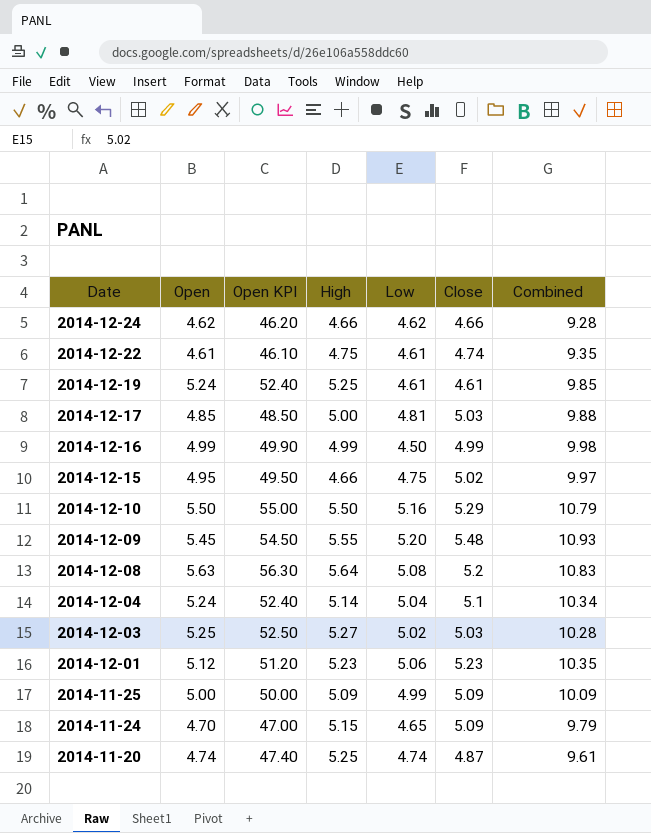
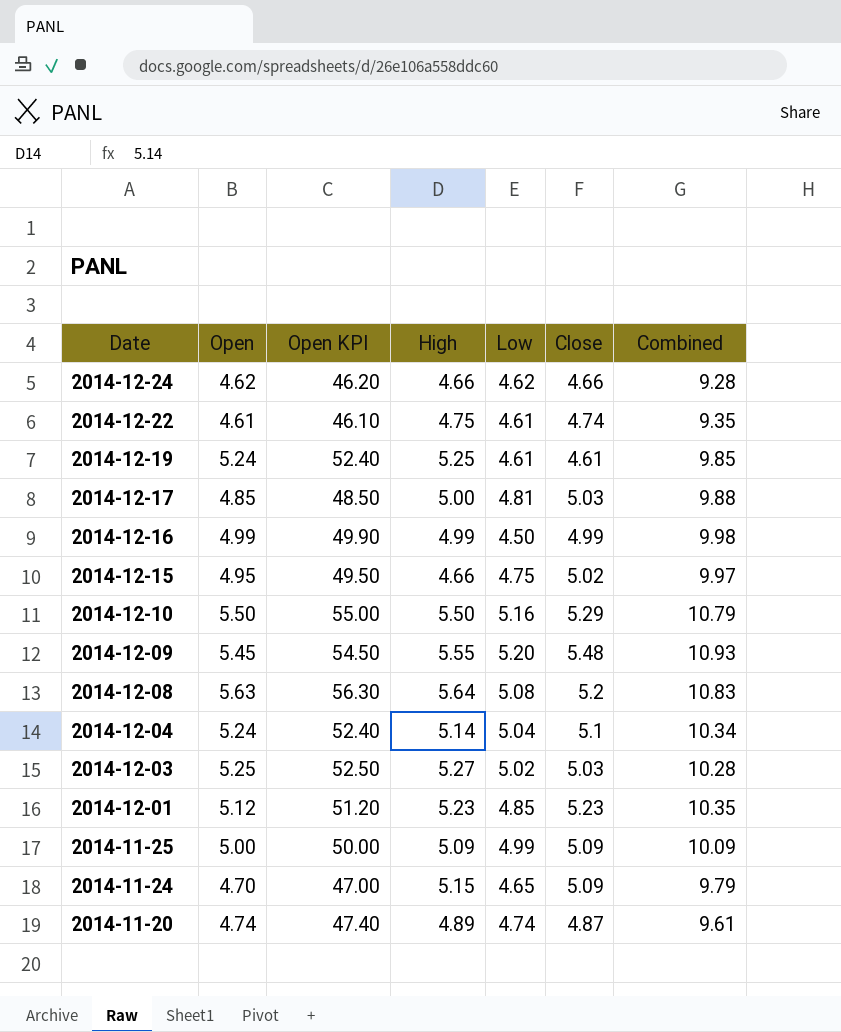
2014-12-01 | Low: 5.06 -> 4.85
2014-11-20 | High: 5.25 -> 4.89

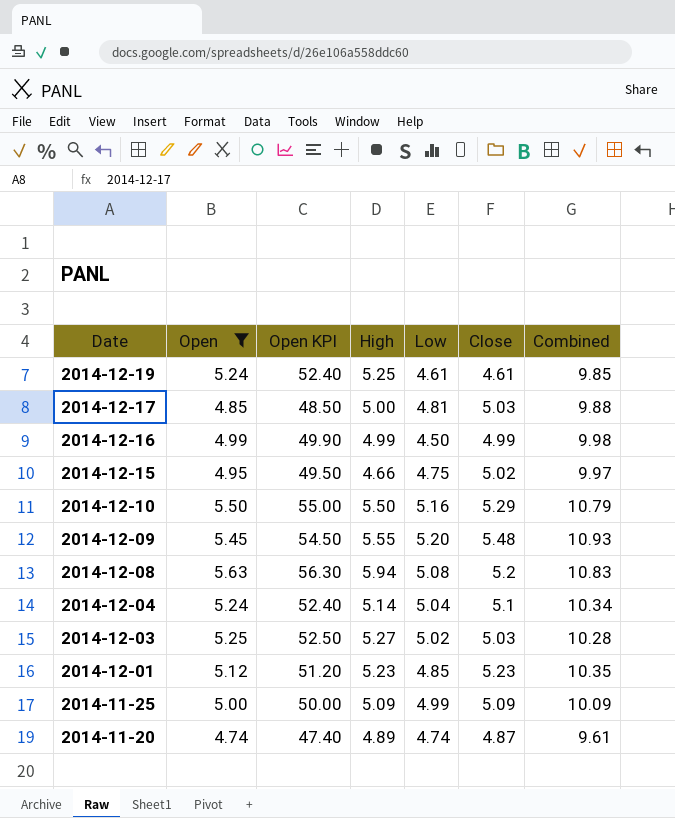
filter: none -> Open >= 4.74
2014-12-08 | High: 5.64 -> 5.94

